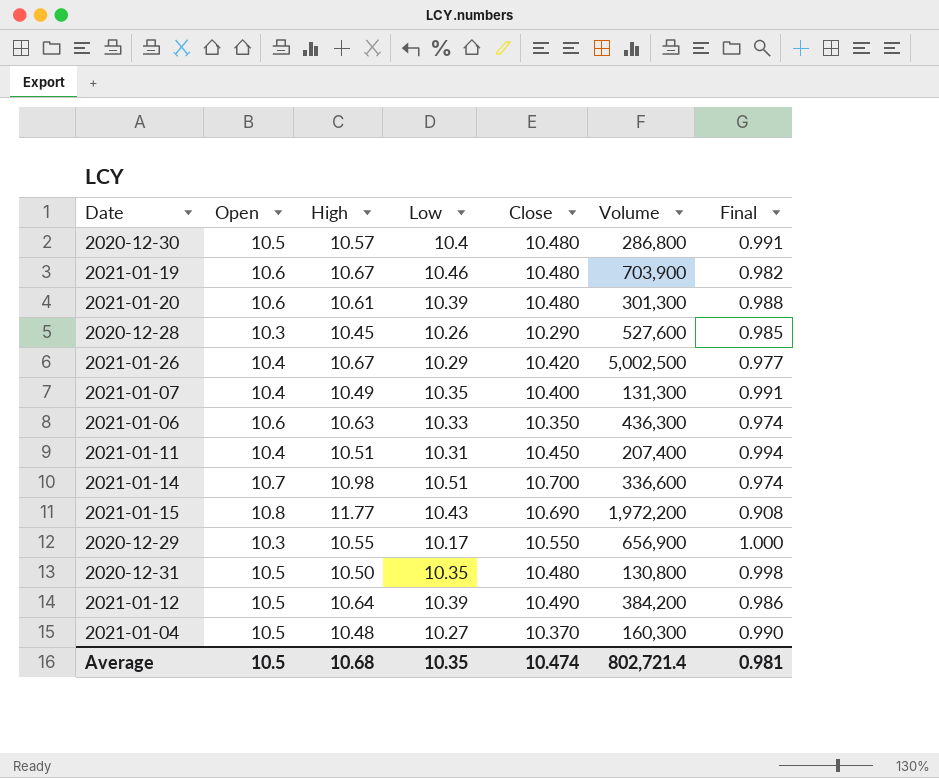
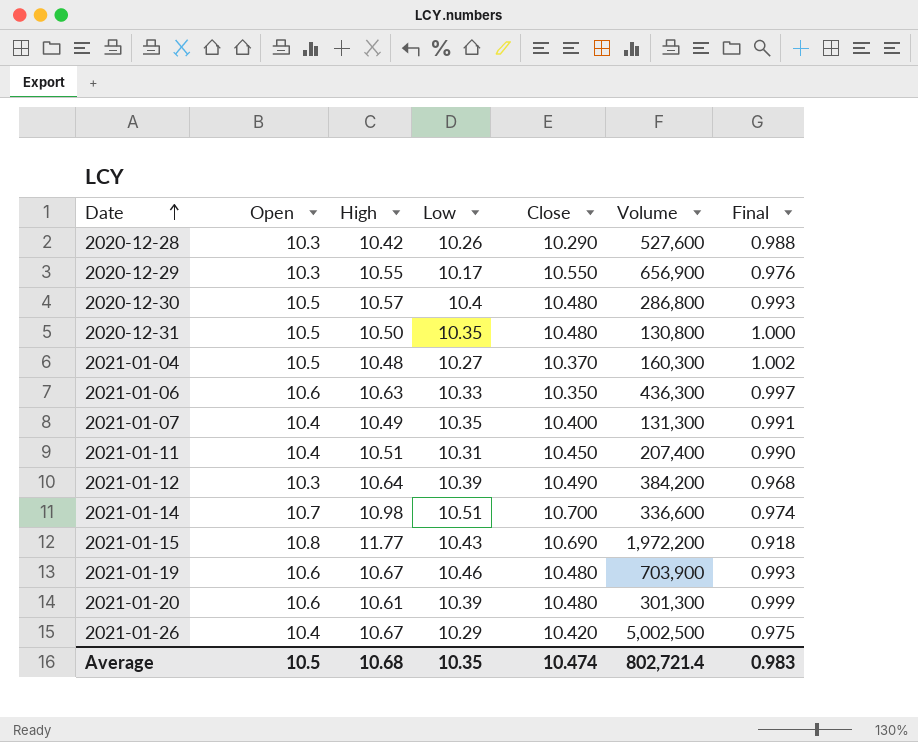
row order: none -> Date ascending
column Final | formula: [Close] / [High] -> [Open] / [High]
2020-12-28 | High: 10.45 -> 10.42
2021-01-12 | Open: 10.5 -> 10.3
Average | Final: 0.981 -> 0.983

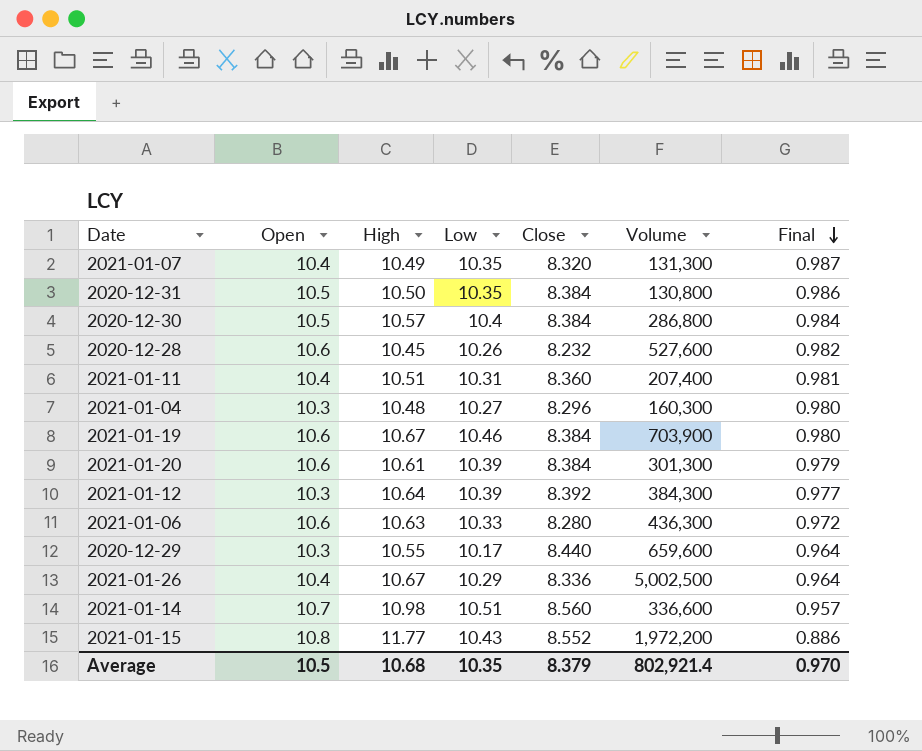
row order: Date ascending -> Final descending
column Final | formula: [Open] / [High] -> [Low] / [High]
2021-01-07 | Close: 10.400 -> 8.320
2020-12-31 | Close: 10.480 -> 8.384
2020-12-30 | Close: 10.480 -> 8.384
2020-12-28 | Open: 10.3 -> 10.6
2020-12-28 | High: 10.42 -> 10.45
2020-12-28 | Close: 10.290 -> 8.232
2021-01-11 | Close: 10.450 -> 8.360
2021-01-04 | Open: 10.5 -> 10.3
2021-01-04 | Close: 10.370 -> 8.296
2021-01-19 | Close: 10.480 -> 8.384
2021-01-20 | Close: 10.480 -> 8.384
2021-01-12 | Close: 10.490 -> 8.392
2021-01-12 | Volume: 384,200 -> 384,300
2021-01-06 | Close: 10.350 -> 8.280
2020-12-29 | Close: 10.550 -> 8.440
2020-12-29 | Volume: 656,900 -> 659,600
2021-01-26 | Close: 10.420 -> 8.336
2021-01-14 | Close: 10.700 -> 8.560
2021-01-15 | Close: 10.690 -> 8.552
Average | Close: 10.474 -> 8.379
Average | Volume: 802,721.4 -> 802,921.4
Average | Final: 0.983 -> 0.970

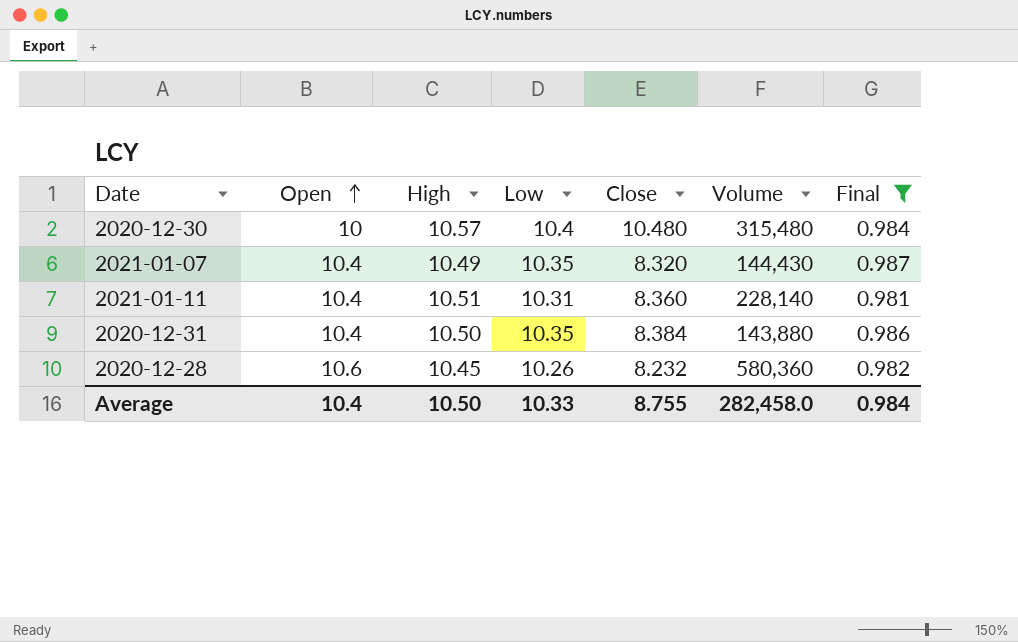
filter: none -> Final >= 0.981
row order: Final descending -> Open ascending
2020-12-30 | Open: 10.5 -> 10
2020-12-30 | Close: 8.384 -> 10.480
2020-12-30 | Volume: 286,800 -> 315,480
2021-01-07 | Volume: 131,300 -> 144,430
2021-01-11 | Volume: 207,400 -> 228,140
2020-12-31 | Open: 10.5 -> 10.4
2020-12-31 | Volume: 130,800 -> 143,880
2020-12-28 | Volume: 527,600 -> 580,360
Average | Open: 10.5 -> 10.4
Average | High: 10.68 -> 10.50
Average | Low: 10.35 -> 10.33
Average | Close: 8.379 -> 8.755
Average | Volume: 802,921.4 -> 282,458.0
Average | Final: 0.970 -> 0.984

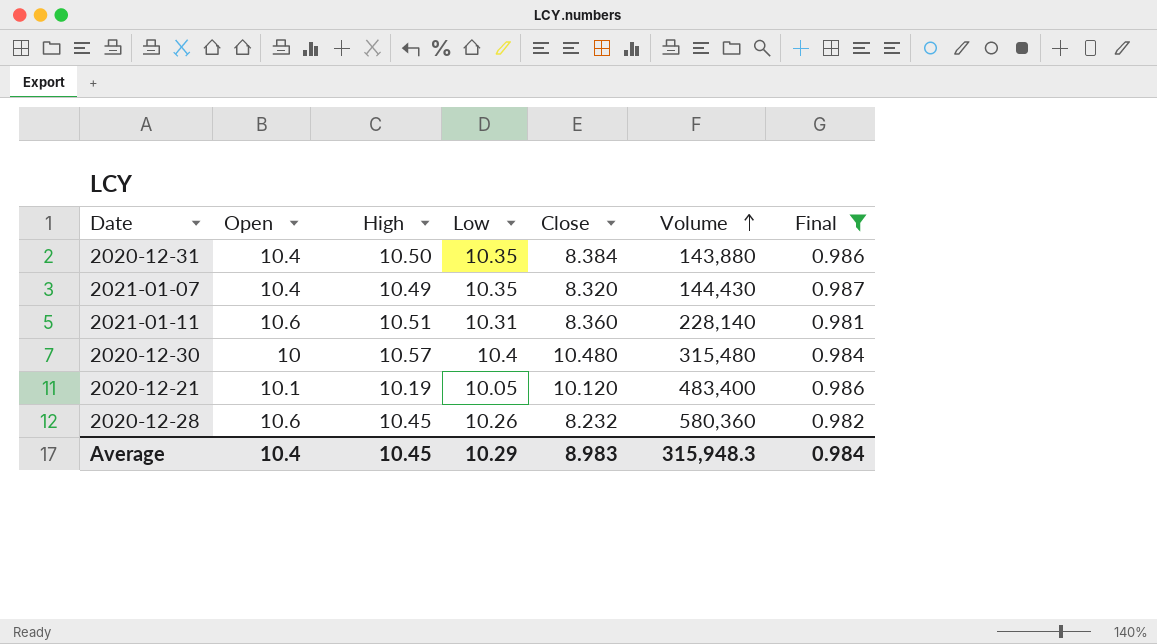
row order: Open ascending -> Volume ascending
2021-01-11 | Open: 10.4 -> 10.6
row 2020-12-21: none -> 10.1 | 10.19 | 10.05 | 10.120 | 483,400 | 0.986
Average | High: 10.50 -> 10.45
Average | Low: 10.33 -> 10.29
Average | Close: 8.755 -> 8.983
Average | Volume: 282,458.0 -> 315,948.3

